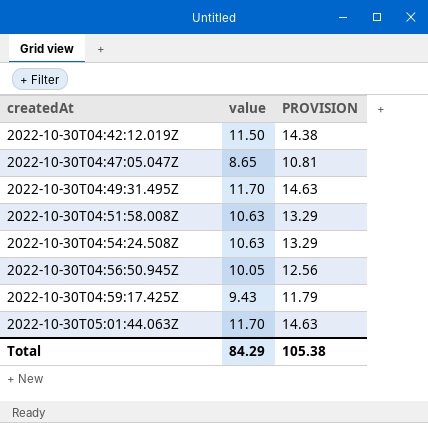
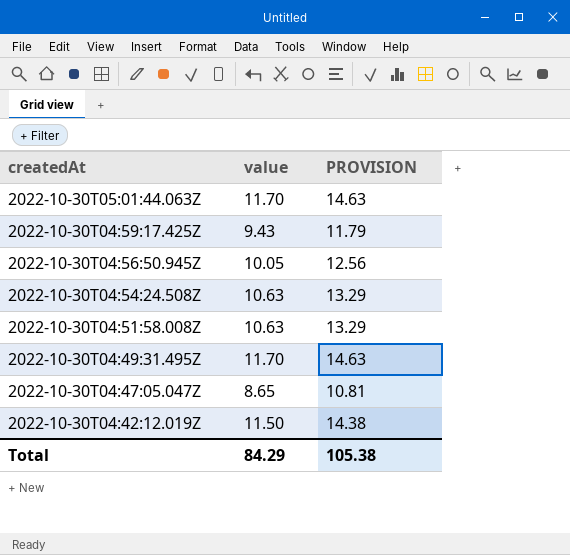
row order: createdAt ascending -> createdAt descending

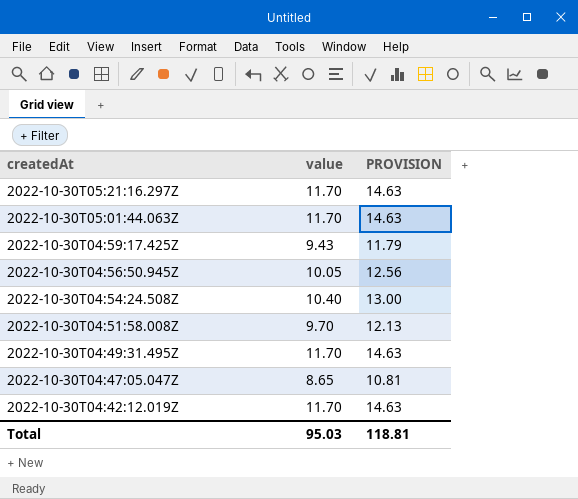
row 2022-10-30T05:21:16.297Z: none -> 11.70 | 14.63
2022-10-30T04:54:24.508Z | value: 10.63 -> 10.40
2022-10-30T04:54:24.508Z | PROVISION: 13.29 -> 13.00
2022-10-30T04:51:58.008Z | value: 10.63 -> 9.70
2022-10-30T04:51:58.008Z | PROVISION: 13.29 -> 12.13
2022-10-30T04:42:12.019Z | value: 11.50 -> 11.70
2022-10-30T04:42:12.019Z | PROVISION: 14.38 -> 14.63
Total | value: 84.29 -> 95.03
Total | PROVISION: 105.38 -> 118.81

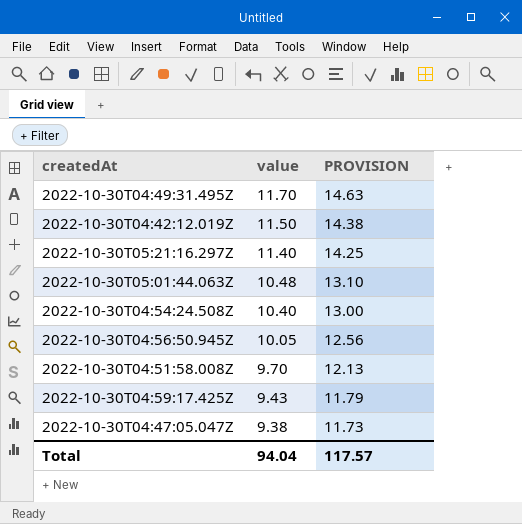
row order: createdAt descending -> value descending
2022-10-30T04:42:12.019Z | value: 11.70 -> 11.50
2022-10-30T04:42:12.019Z | PROVISION: 14.63 -> 14.38
2022-10-30T05:21:16.297Z | value: 11.70 -> 11.40
2022-10-30T05:21:16.297Z | PROVISION: 14.63 -> 14.25
2022-10-30T05:01:44.063Z | value: 11.70 -> 10.48
2022-10-30T05:01:44.063Z | PROVISION: 14.63 -> 13.10
2022-10-30T04:47:05.047Z | value: 8.65 -> 9.38
2022-10-30T04:47:05.047Z | PROVISION: 10.81 -> 11.73
Total | value: 95.03 -> 94.04
Total | PROVISION: 118.81 -> 117.57

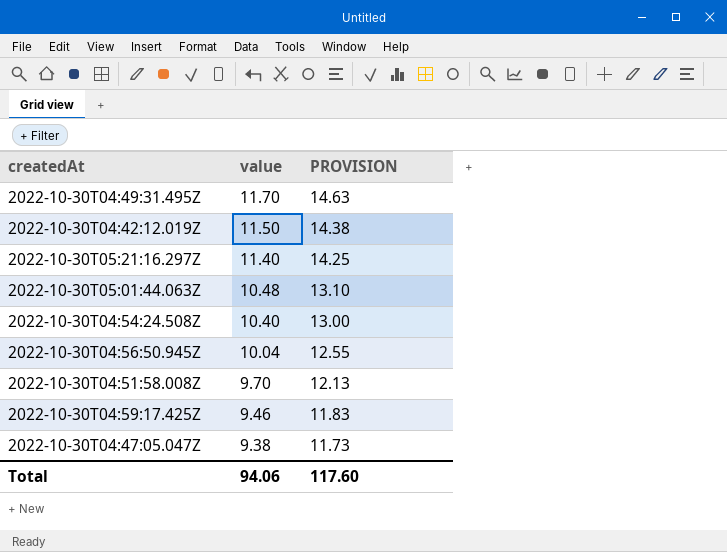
2022-10-30T04:56:50.945Z | value: 10.05 -> 10.04
2022-10-30T04:56:50.945Z | PROVISION: 12.56 -> 12.55
2022-10-30T04:59:17.425Z | value: 9.43 -> 9.46
2022-10-30T04:59:17.425Z | PROVISION: 11.79 -> 11.83
Total | value: 94.04 -> 94.06
Total | PROVISION: 117.57 -> 117.60

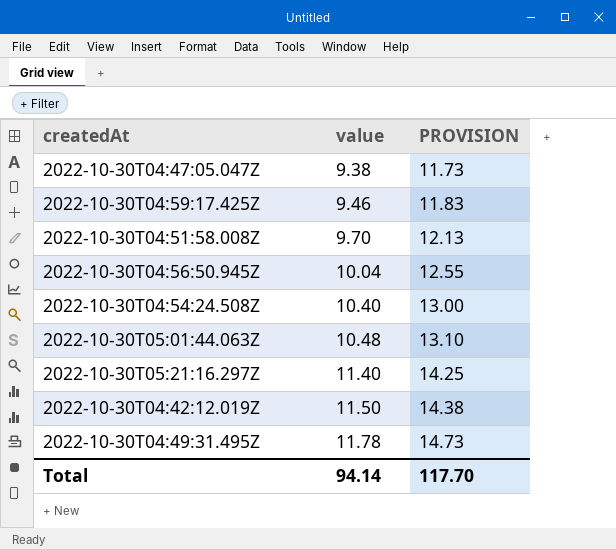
row order: value descending -> value ascending
2022-10-30T04:49:31.495Z | value: 11.70 -> 11.78
2022-10-30T04:49:31.495Z | PROVISION: 14.63 -> 14.73
Total | value: 94.06 -> 94.14
Total | PROVISION: 117.60 -> 117.70

